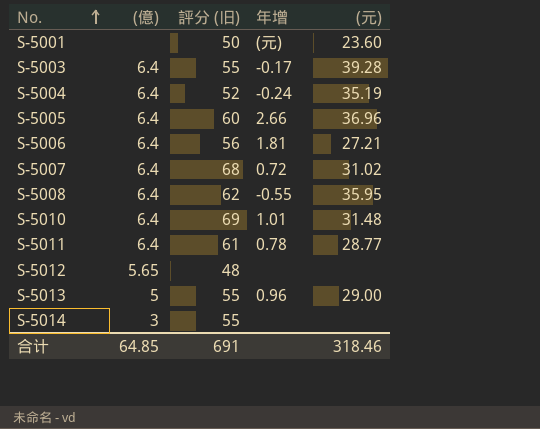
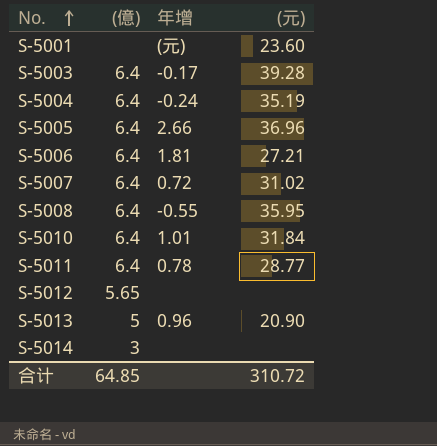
column 評分 (旧) | position: 3 -> none
S-5010 | (元): 31.48 -> 31.84
S-5013 | (元): 29.00 -> 20.90
合计 | (元): 318.46 -> 310.72

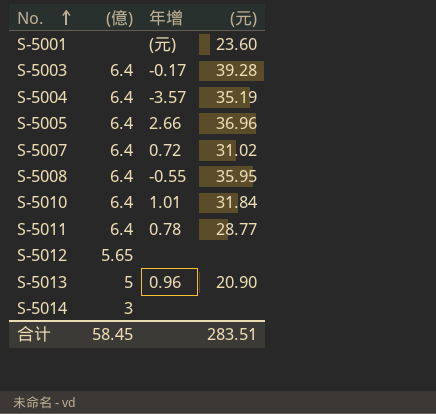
row S-5006: 6.4 | 1.81 | 27.21 -> none
S-5004 | 年增: -0.24 -> -3.57
合计 | (億): 64.85 -> 58.45
合计 | (元): 310.72 -> 283.51

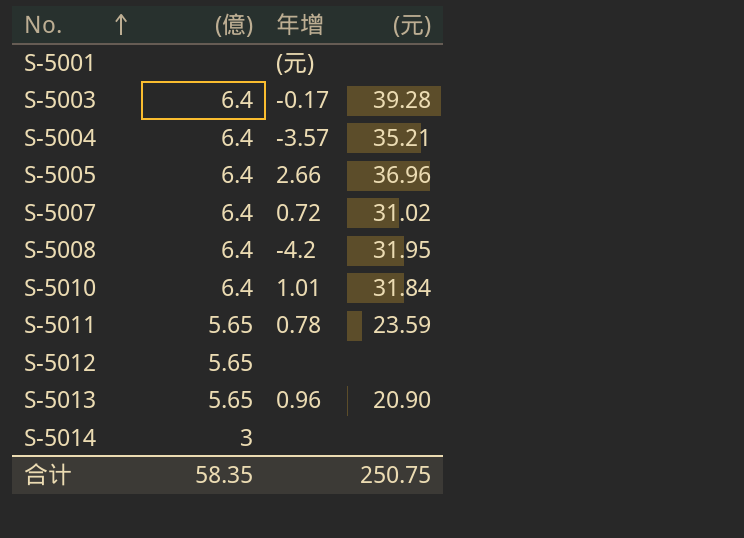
S-5001 | (元): 23.60 -> none
S-5004 | (元): 35.19 -> 35.21
S-5008 | 年增: -0.55 -> -4.2
S-5008 | (元): 35.95 -> 31.95
S-5011 | (億): 6.4 -> 5.65
S-5011 | (元): 28.77 -> 23.59
S-5013 | (億): 5 -> 5.65
合计 | (億): 58.45 -> 58.35
合计 | (元): 283.51 -> 250.75

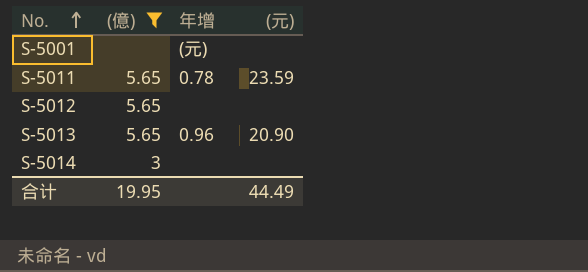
filter: none -> (億) != 6.4
合计 | (億): 58.35 -> 19.95
合计 | (元): 250.75 -> 44.49

